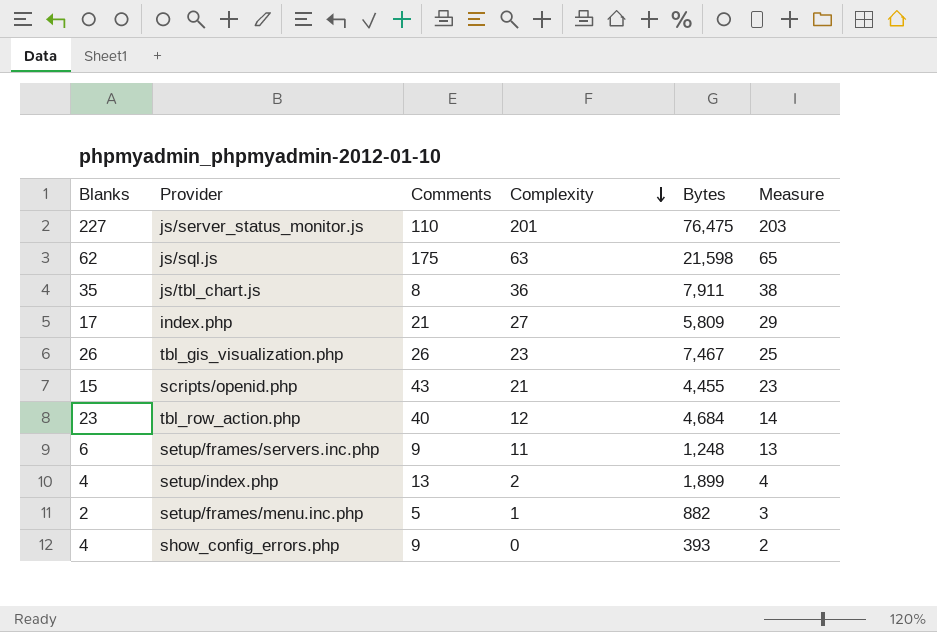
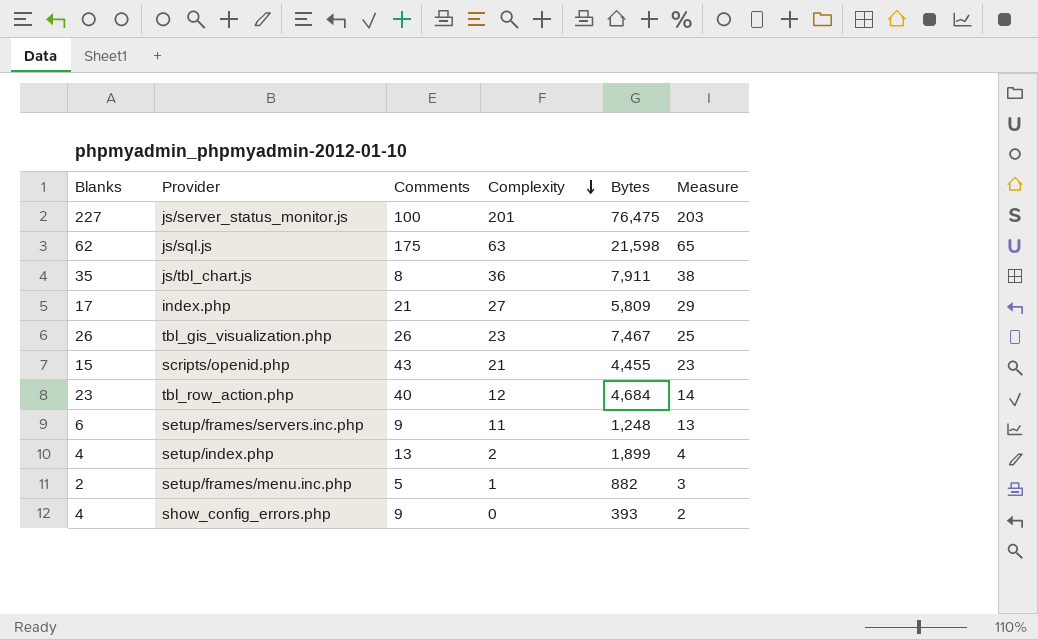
js/server_status_monitor.js | Comments: 110 -> 100

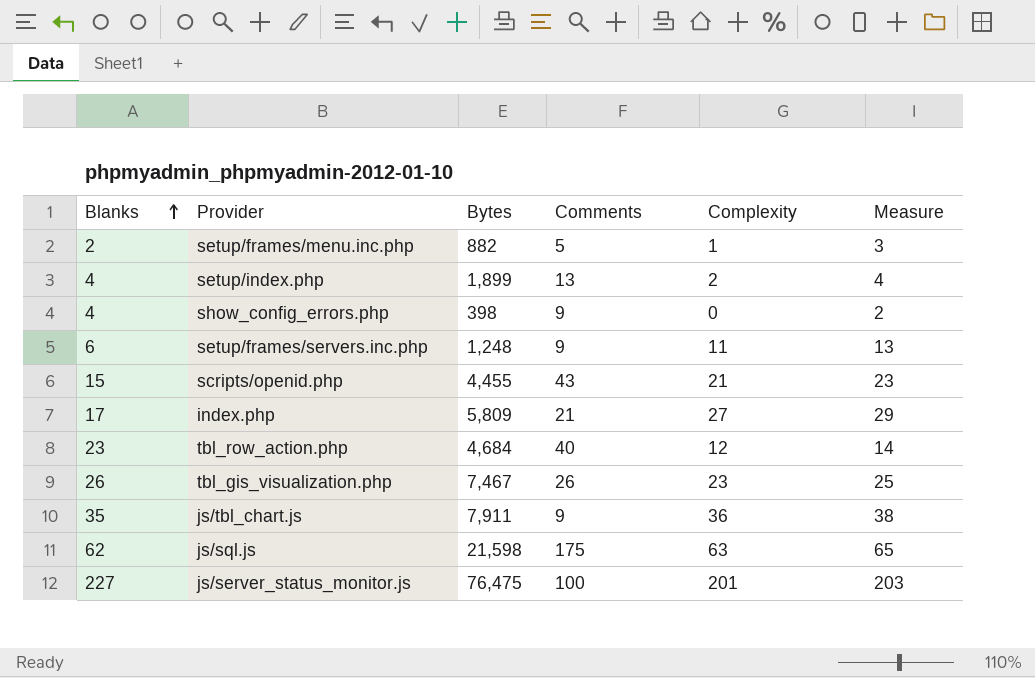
row order: Complexity descending -> Blanks ascending
column Bytes | position: 5 -> 3
show_config_errors.php | Bytes: 393 -> 398
js/tbl_chart.js | Comments: 8 -> 9

